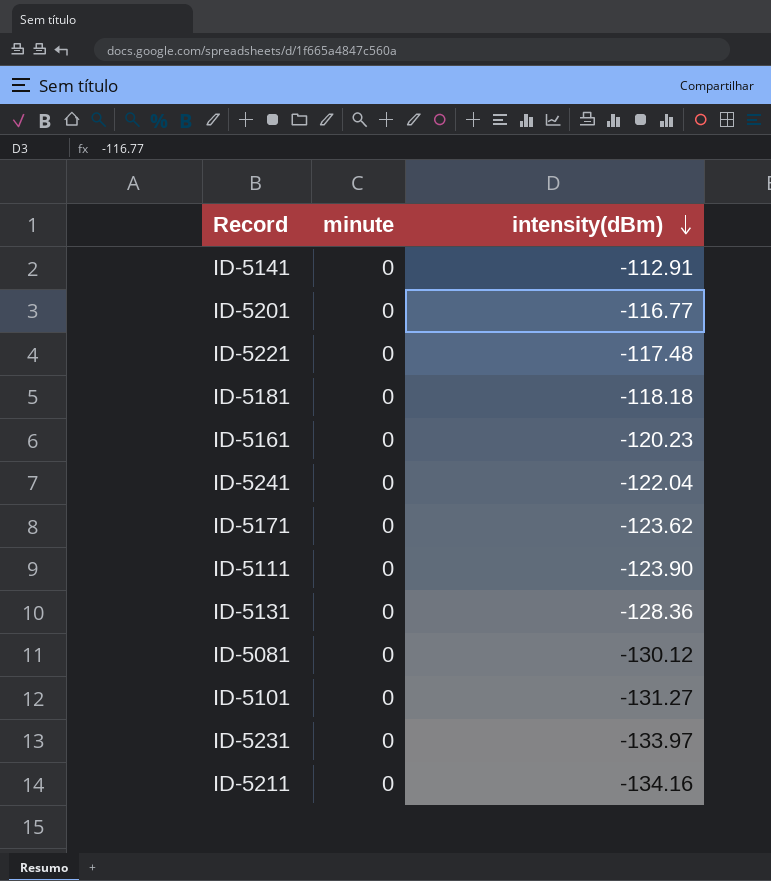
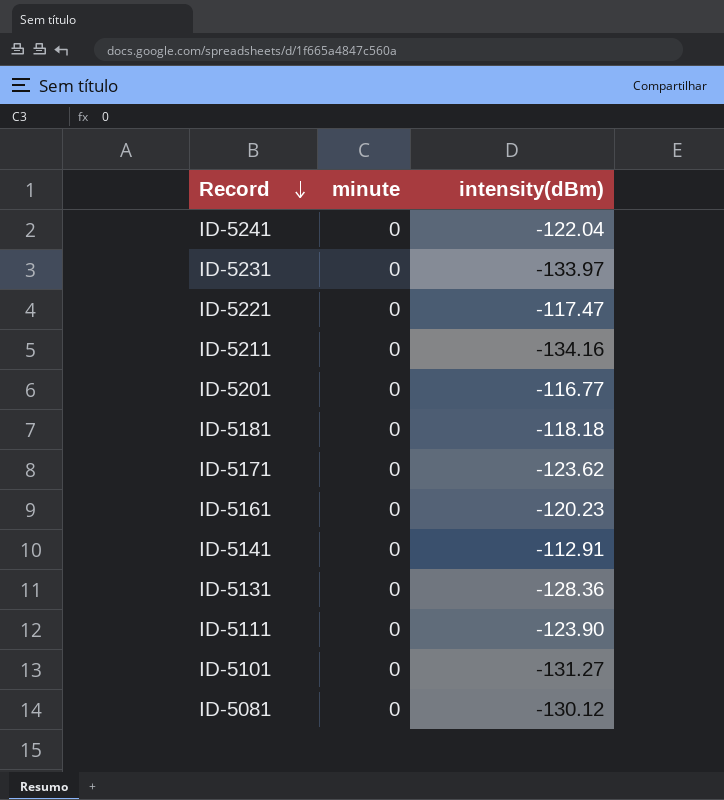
row order: intensity(dBm) descending -> Record descending
ID-5221 | intensity(dBm): -117.48 -> -117.47

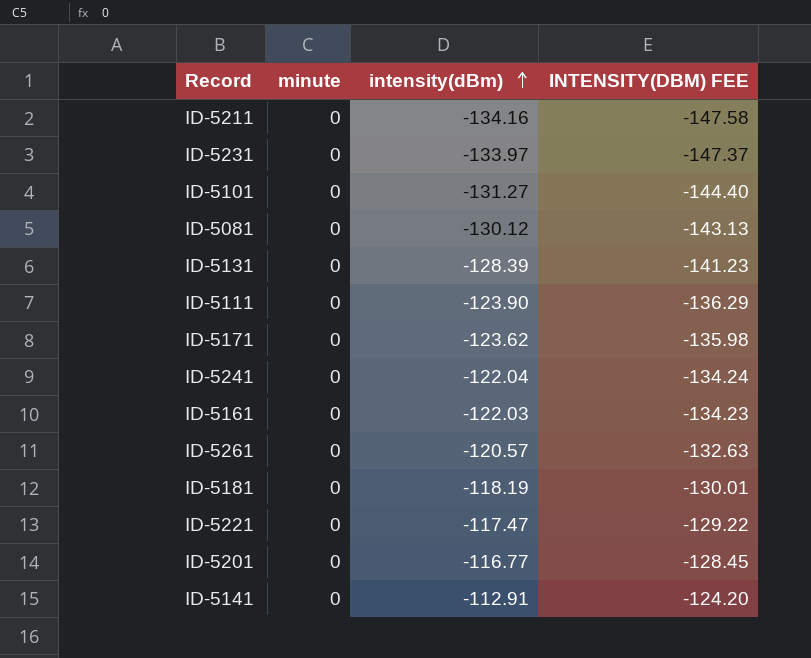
row order: Record descending -> intensity(dBm) ascending
column INTENSITY(DBM) FEE | formula: none -> [intensity(dBm)] * 1.1
ID-5131 | intensity(dBm): -128.36 -> -128.39
ID-5161 | intensity(dBm): -120.23 -> -122.03
row ID-5261: none -> 0 | -120.57 | -132.63
ID-5181 | intensity(dBm): -118.18 -> -118.19

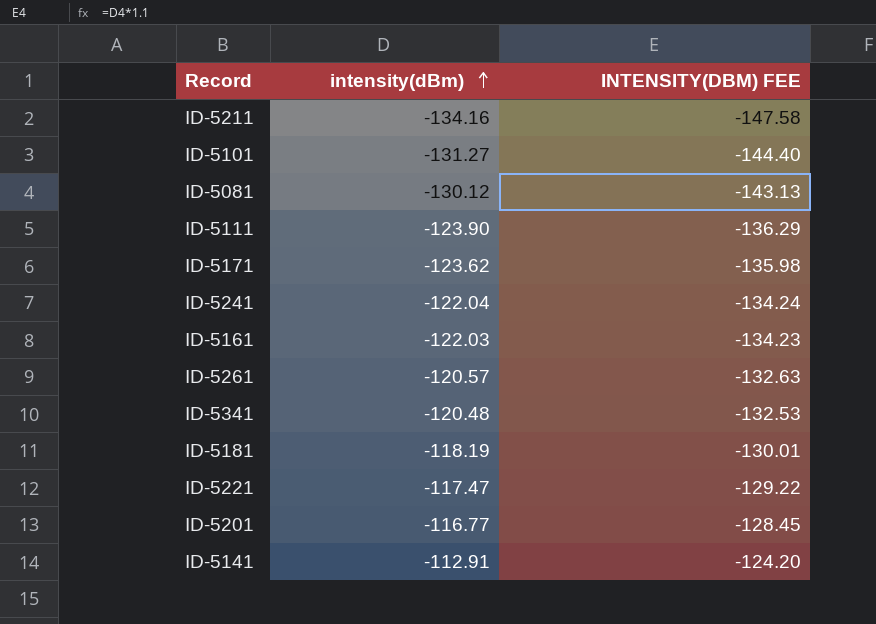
column minute | position: 2 -> none
row ID-5231: 0 | -133.97 | -147.37 -> none
row ID-5131: 0 | -128.39 | -141.23 -> none
row ID-5341: none -> -120.48 | -132.53

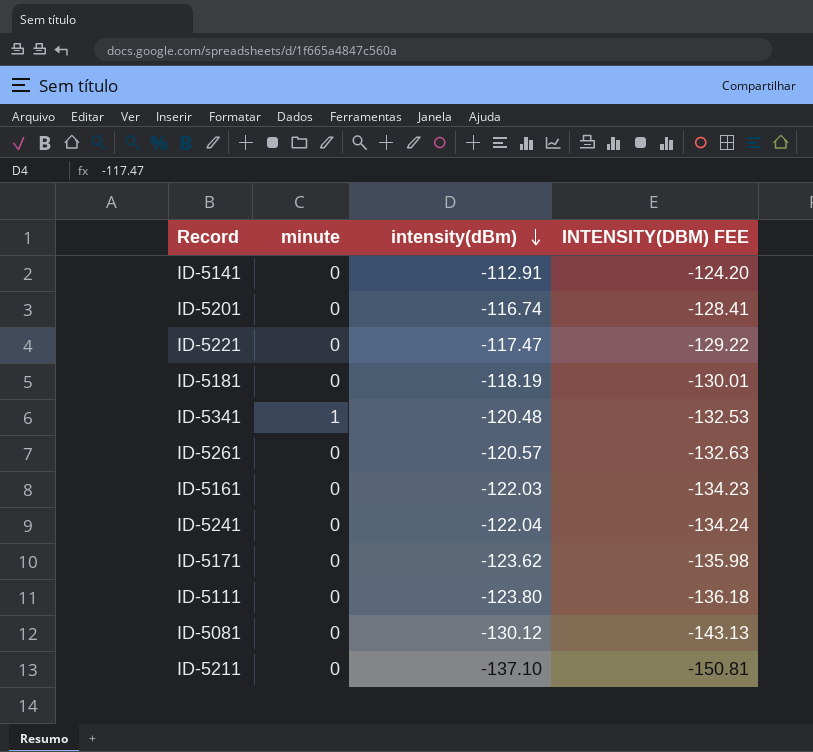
row order: intensity(dBm) ascending -> intensity(dBm) descending
column minute | position: none -> 2
row ID-5101: -131.27 | -144.40 -> none
ID-5201 | intensity(dBm): -116.77 -> -116.74
ID-5201 | INTENSITY(DBM) FEE: -128.45 -> -128.41
ID-5111 | intensity(dBm): -123.90 -> -123.80
ID-5111 | INTENSITY(DBM) FEE: -136.29 -> -136.18
ID-5211 | intensity(dBm): -134.16 -> -137.10
ID-5211 | INTENSITY(DBM) FEE: -147.58 -> -150.81

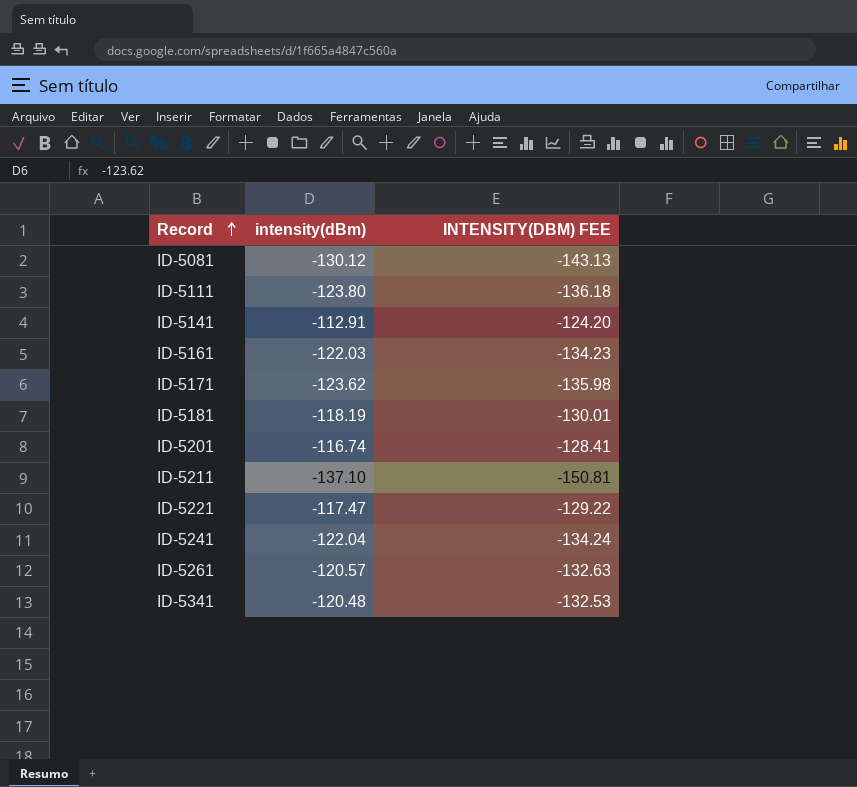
row order: intensity(dBm) descending -> Record ascending
column minute | position: 2 -> none

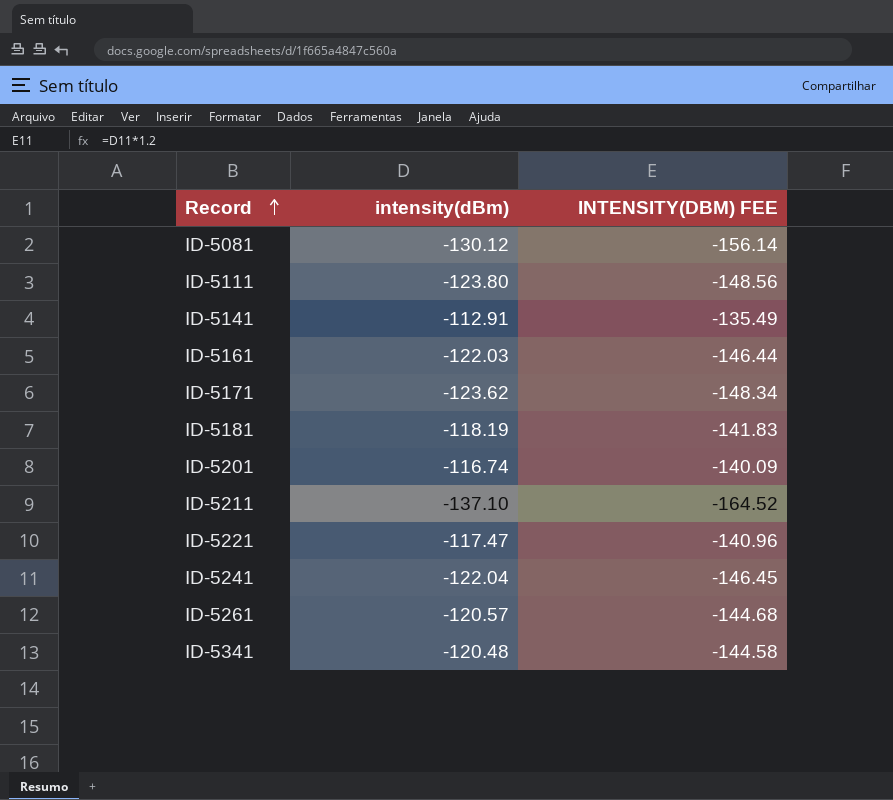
column INTENSITY(DBM) FEE | formula: [intensity(dBm)] * 1.1 -> [intensity(dBm)] * 1.2

